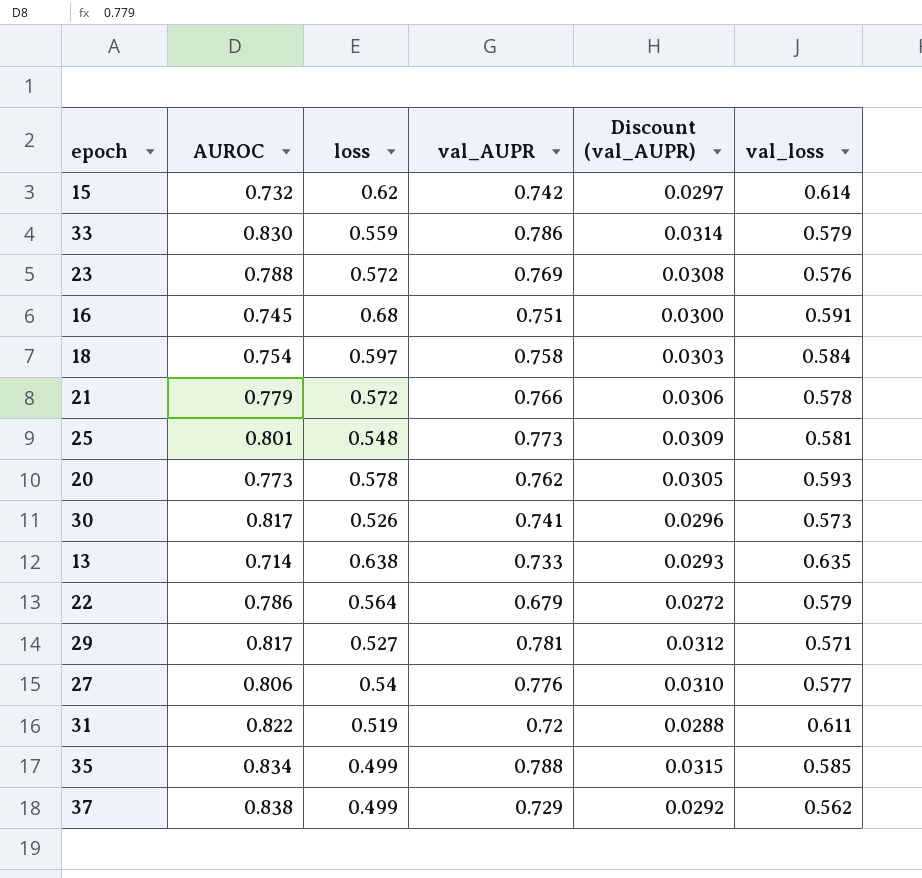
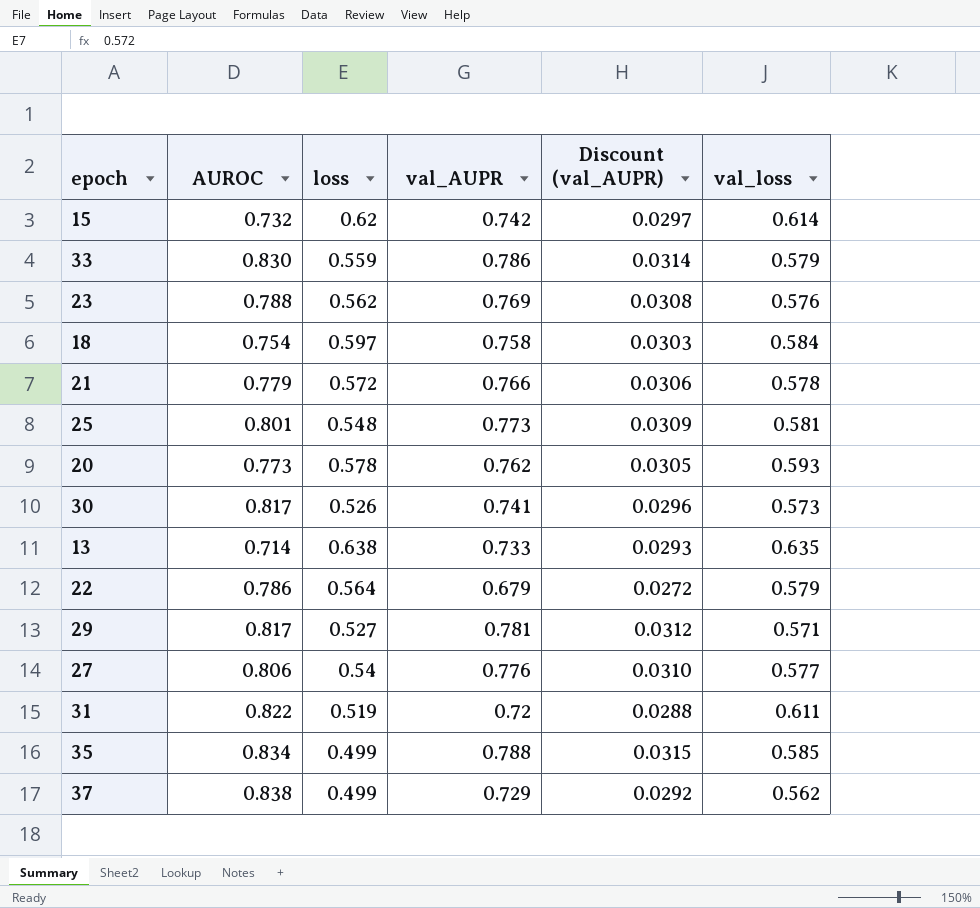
row 16: 0.745 | 0.68 | 0.751 | 0.0300 | 0.591 -> none
23 | loss: 0.572 -> 0.562

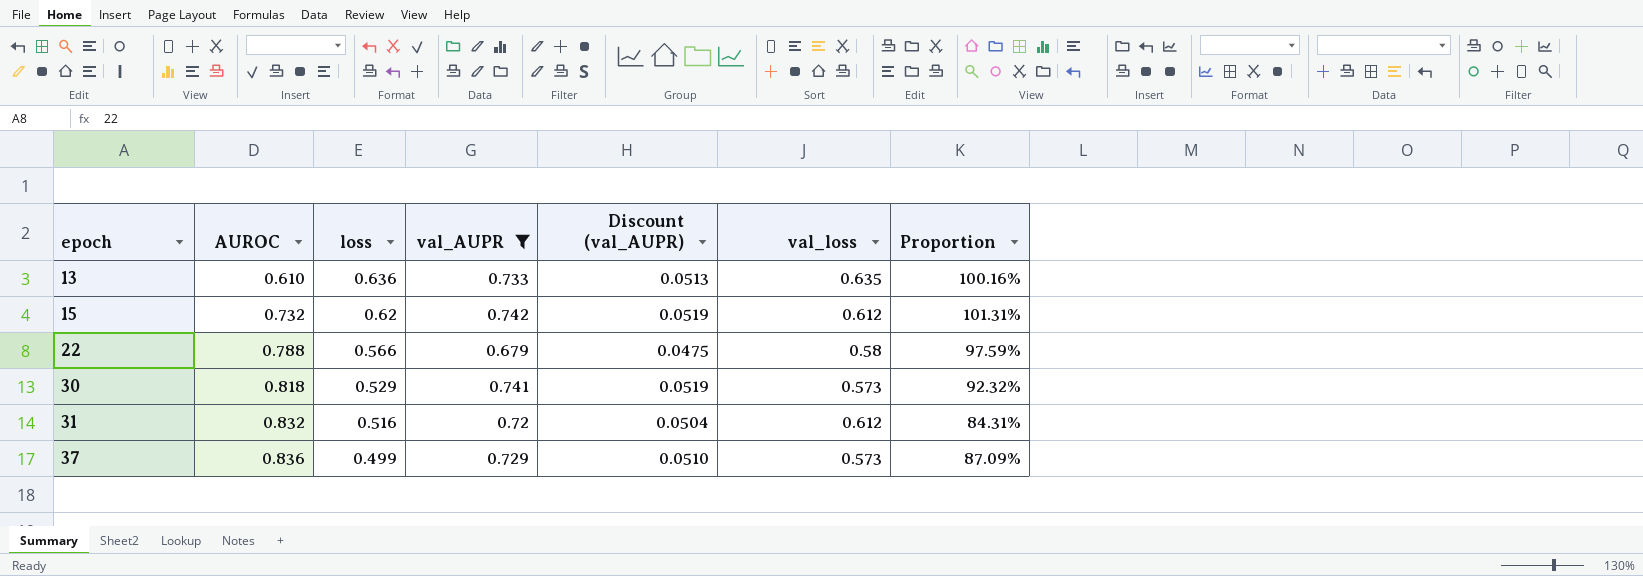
filter: none -> val_AUPR <= 0.742
row order: none -> epoch ascending
column Discount (val_AUPR) | formula: [val_AUPR] * 0.04 -> [val_AUPR] * 0.07
column Proportion | formula: none -> [loss] / [val_loss]
13 | AUROC: 0.714 -> 0.610
13 | loss: 0.638 -> 0.636
15 | val_loss: 0.614 -> 0.612
22 | AUROC: 0.786 -> 0.788
22 | loss: 0.564 -> 0.566
22 | val_loss: 0.579 -> 0.58
30 | AUROC: 0.817 -> 0.818
30 | loss: 0.526 -> 0.529
31 | AUROC: 0.822 -> 0.832
31 | loss: 0.519 -> 0.516
31 | val_loss: 0.611 -> 0.612
37 | AUROC: 0.838 -> 0.836
37 | val_loss: 0.562 -> 0.573

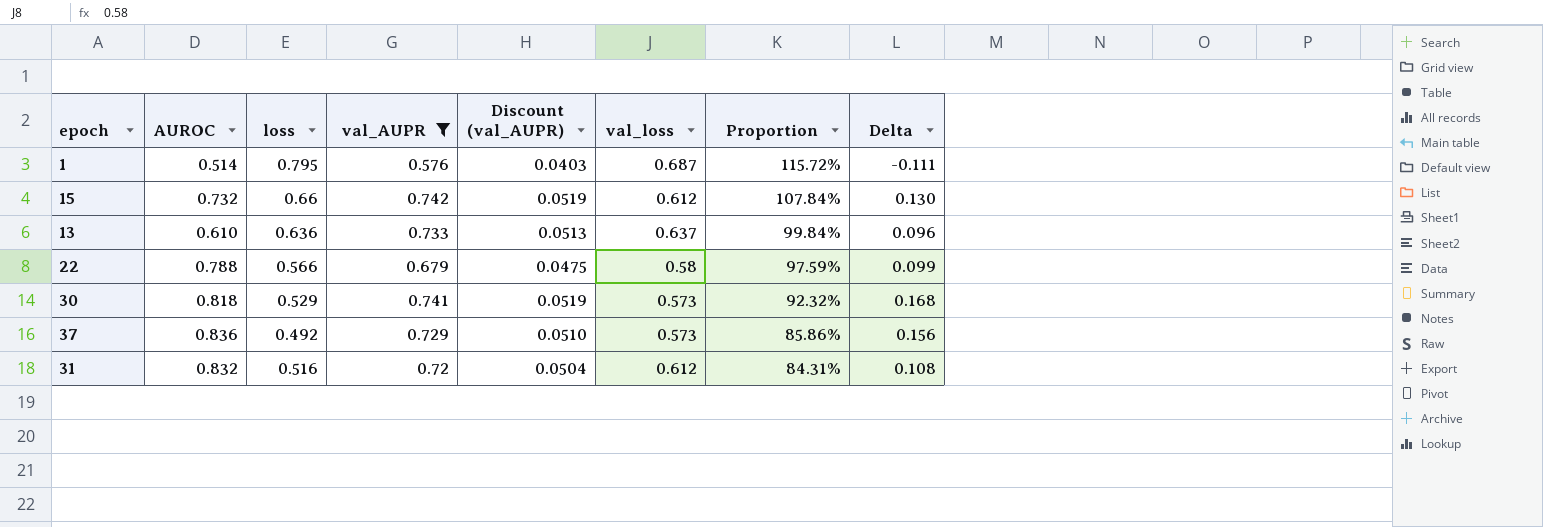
row order: epoch ascending -> Proportion descending
column Delta | formula: none -> [val_AUPR] - [val_loss]
row 1: none -> 0.514 | 0.795 | 0.576 | 0.0403 | 0.687 | 115.72% | -0.111
15 | loss: 0.62 -> 0.66
15 | Proportion: 101.31% -> 107.84%
13 | val_loss: 0.635 -> 0.637
13 | Proportion: 100.16% -> 99.84%
37 | loss: 0.499 -> 0.492
37 | Proportion: 87.09% -> 85.86%

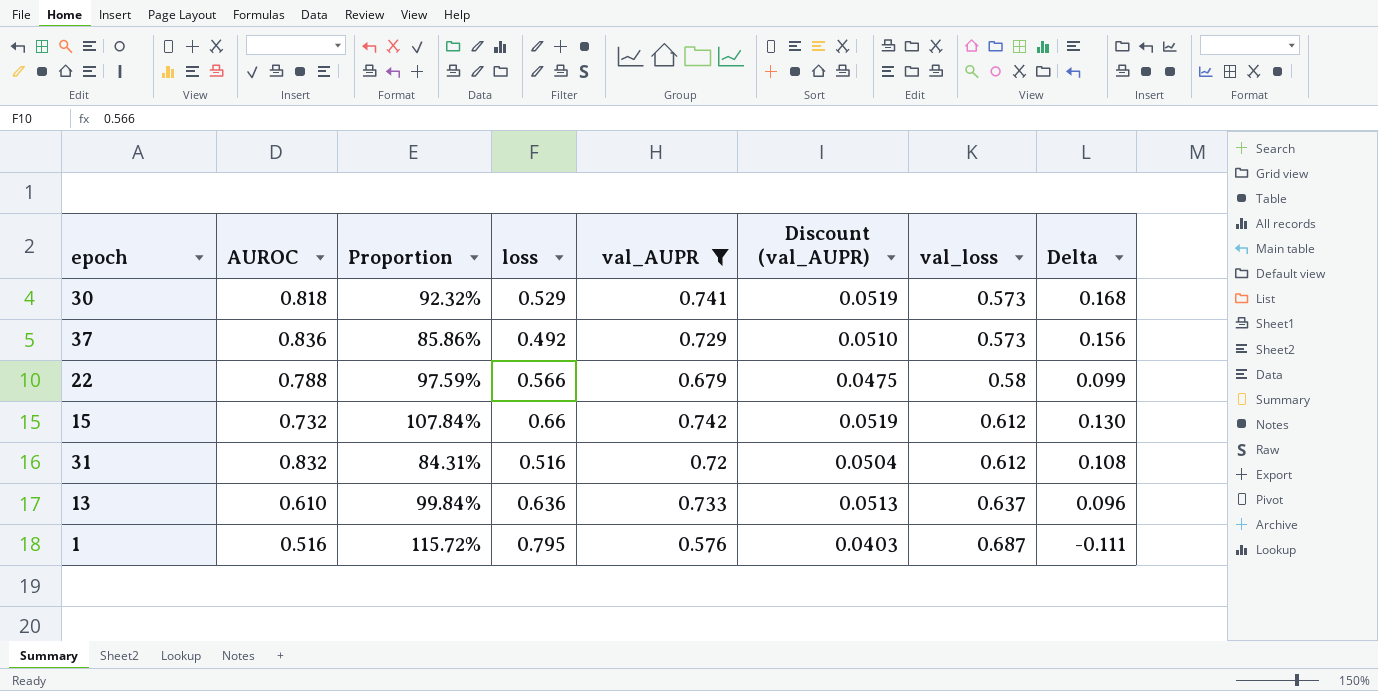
row order: Proportion descending -> val_loss ascending
column Proportion | position: 7 -> 3
1 | AUROC: 0.514 -> 0.516

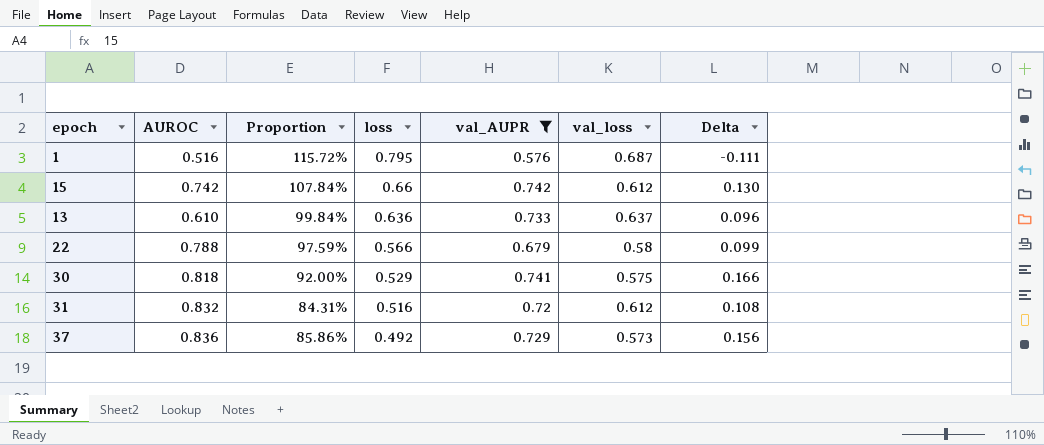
row order: val_loss ascending -> loss descending
column Discount (val_AUPR) | formula: [val_AUPR] * 0.07 -> none
15 | AUROC: 0.732 -> 0.742
30 | Proportion: 92.32% -> 92.00%
30 | val_loss: 0.573 -> 0.575
30 | Delta: 0.168 -> 0.166

